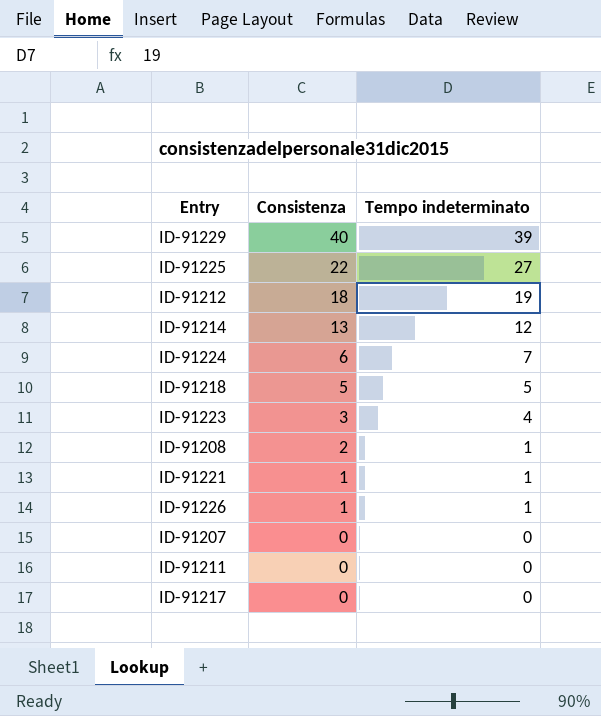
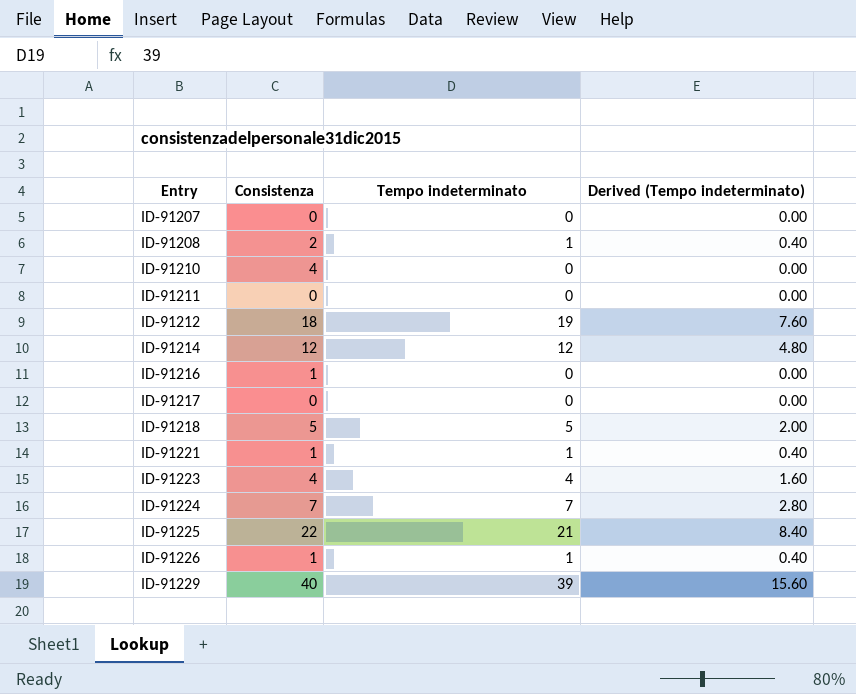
row order: Consistenza descending -> Entry ascending
column Derived (Tempo indeterminato) | formula: none -> [Tempo indeterminato] * 0.4
row ID-91210: none -> 4 | 0 | 0.00
ID-91214 | Consistenza: 13 -> 12
row ID-91216: none -> 1 | 0 | 0.00
ID-91223 | Consistenza: 3 -> 4
ID-91224 | Consistenza: 6 -> 7
ID-91225 | Tempo indeterminato: 27 -> 21

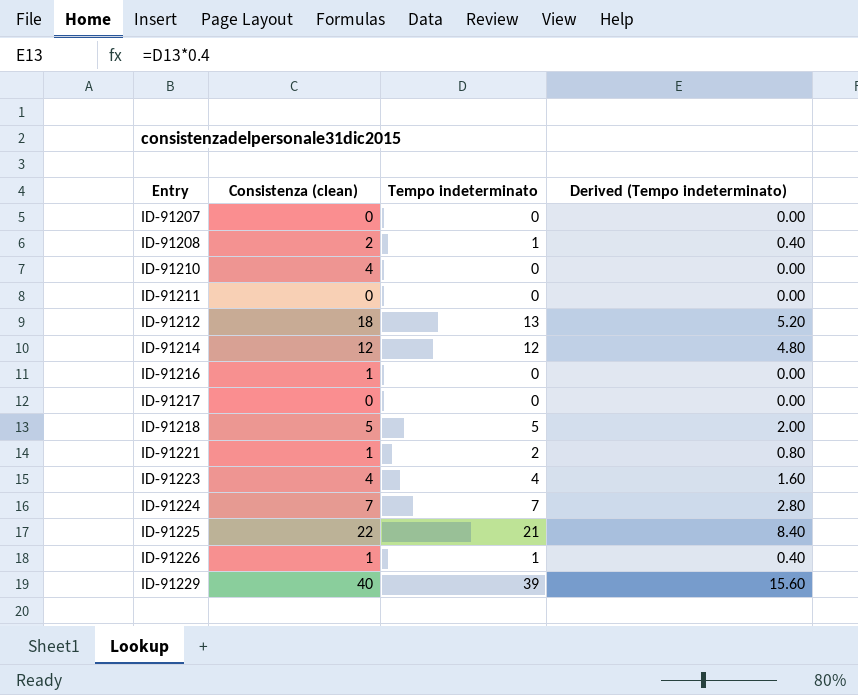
column name: Consistenza -> Consistenza (clean)
ID-91212 | Tempo indeterminato: 19 -> 13
ID-91212 | Derived (Tempo indeterminato): 7.60 -> 5.20
ID-91221 | Tempo indeterminato: 1 -> 2
ID-91221 | Derived (Tempo indeterminato): 0.40 -> 0.80

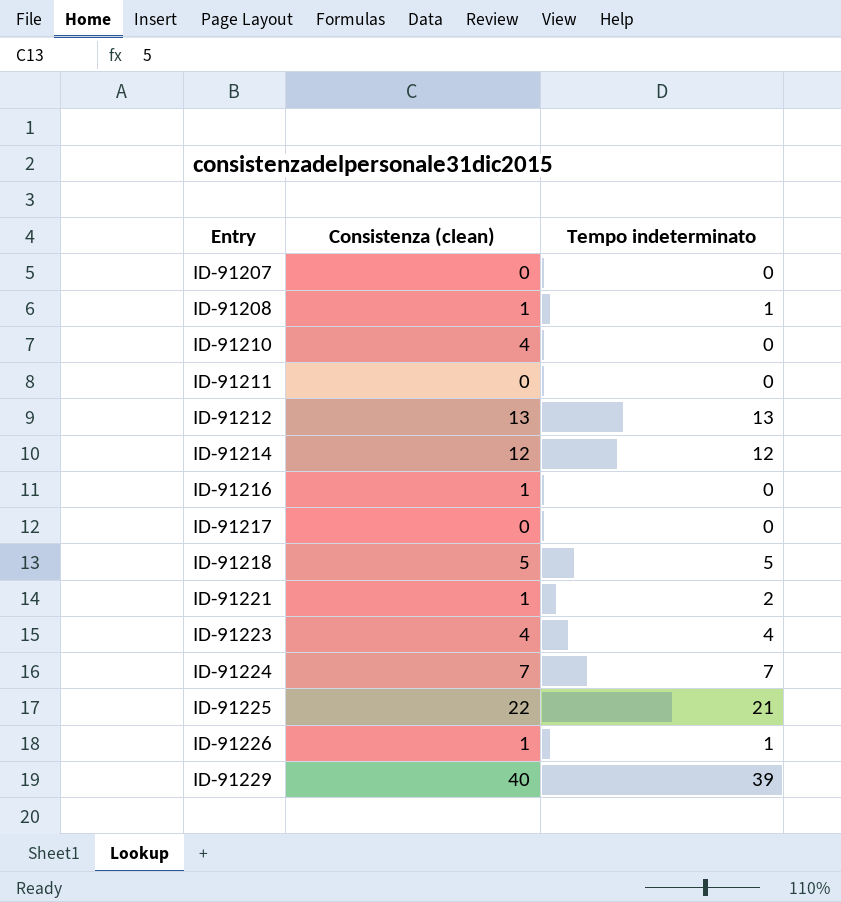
column Derived (Tempo indeterminato) | formula: [Tempo indeterminato] * 0.4 -> none
ID-91208 | Consistenza (clean): 2 -> 1
ID-91212 | Consistenza (clean): 18 -> 13

